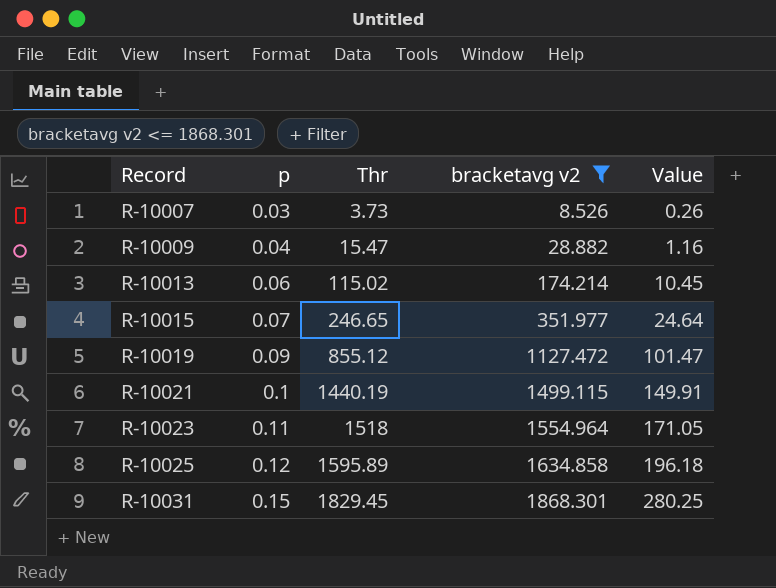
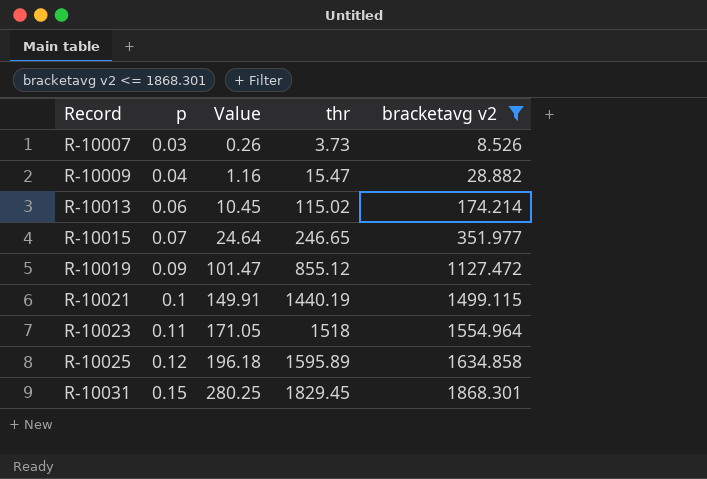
column Value | position: 5 -> 3
column name: Thr -> thr

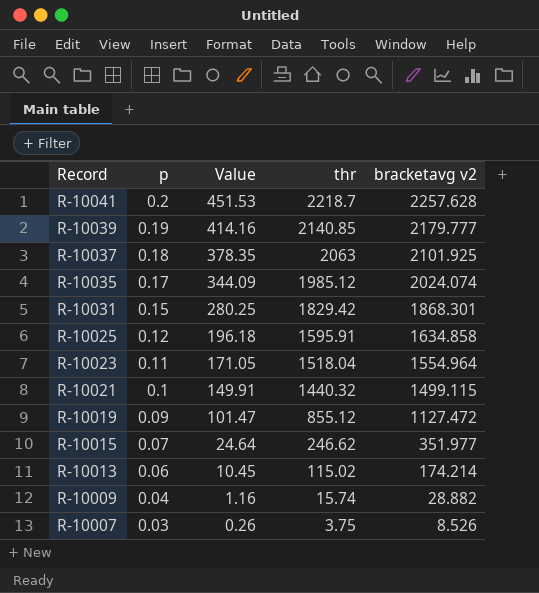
filter: bracketavg v2 <= 1868.301 -> none
row order: Record ascending -> Record descending
R-10031 | thr: 1829.45 -> 1829.42
R-10025 | thr: 1595.89 -> 1595.91
R-10023 | thr: 1518 -> 1518.04
R-10021 | thr: 1440.19 -> 1440.32
R-10015 | thr: 246.65 -> 246.62
R-10009 | thr: 15.47 -> 15.74
R-10007 | thr: 3.73 -> 3.75

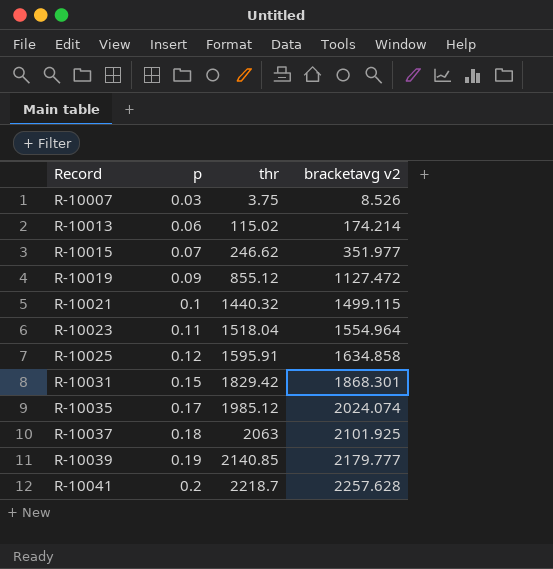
row order: Record descending -> Record ascending
column Value | formula: [p] * [bracketavg v2] -> none
row R-10009: 0.04 | 1.16 | 15.74 | 28.882 -> none

